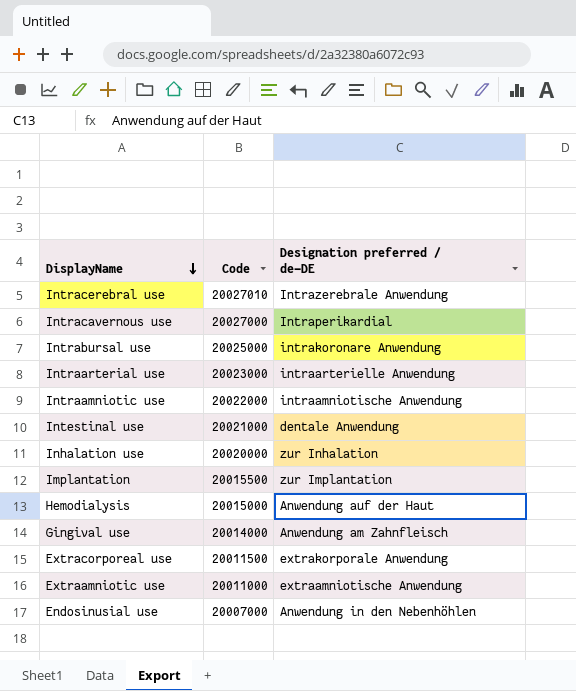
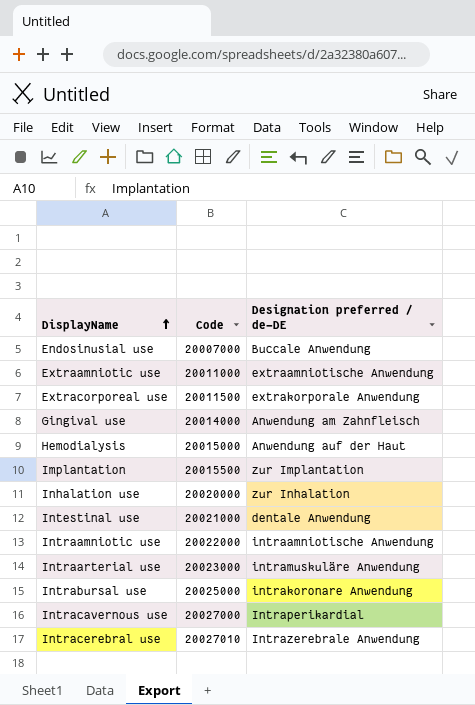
row order: DisplayName descending -> DisplayName ascending
Endosinusial use | Designation preferred / de-DE: Anwendung in den Nebenhöhlen -> Buccale Anwendung
Intraarterial use | Designation preferred / de-DE: intraarterielle Anwendung -> intramuskuläre Anwendung

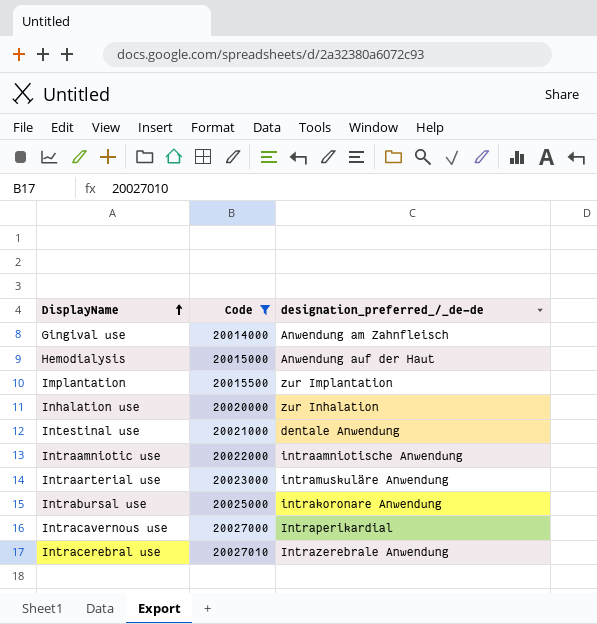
filter: none -> Code >= 20014000
column name: Designation preferred / de-DE -> designation_preferred_/_de-de

